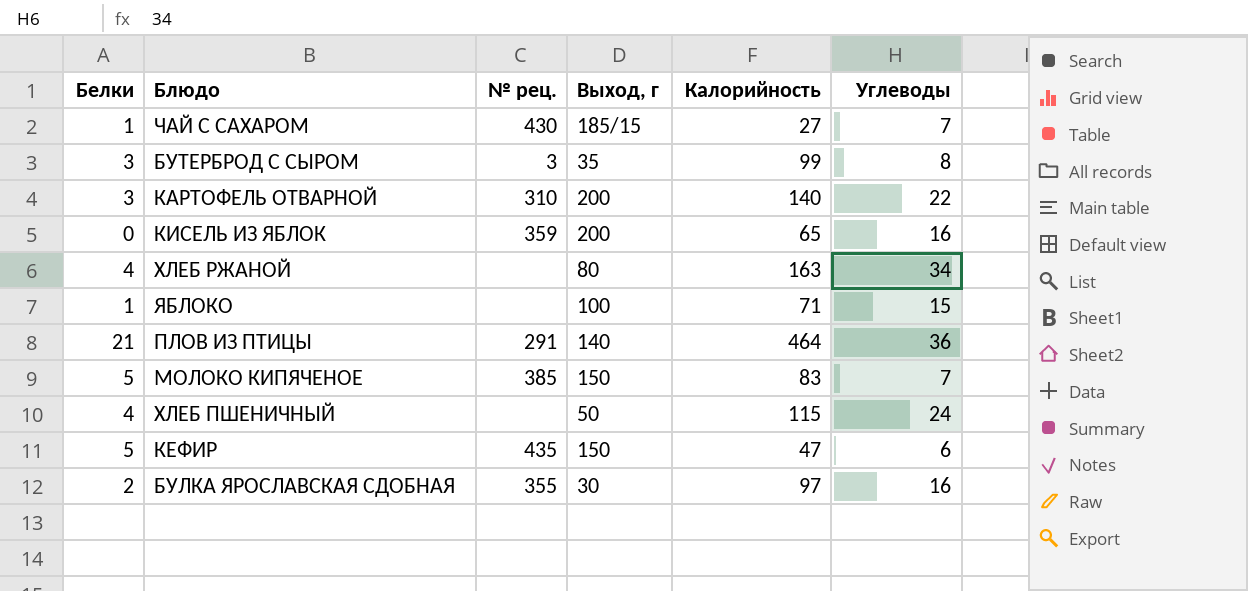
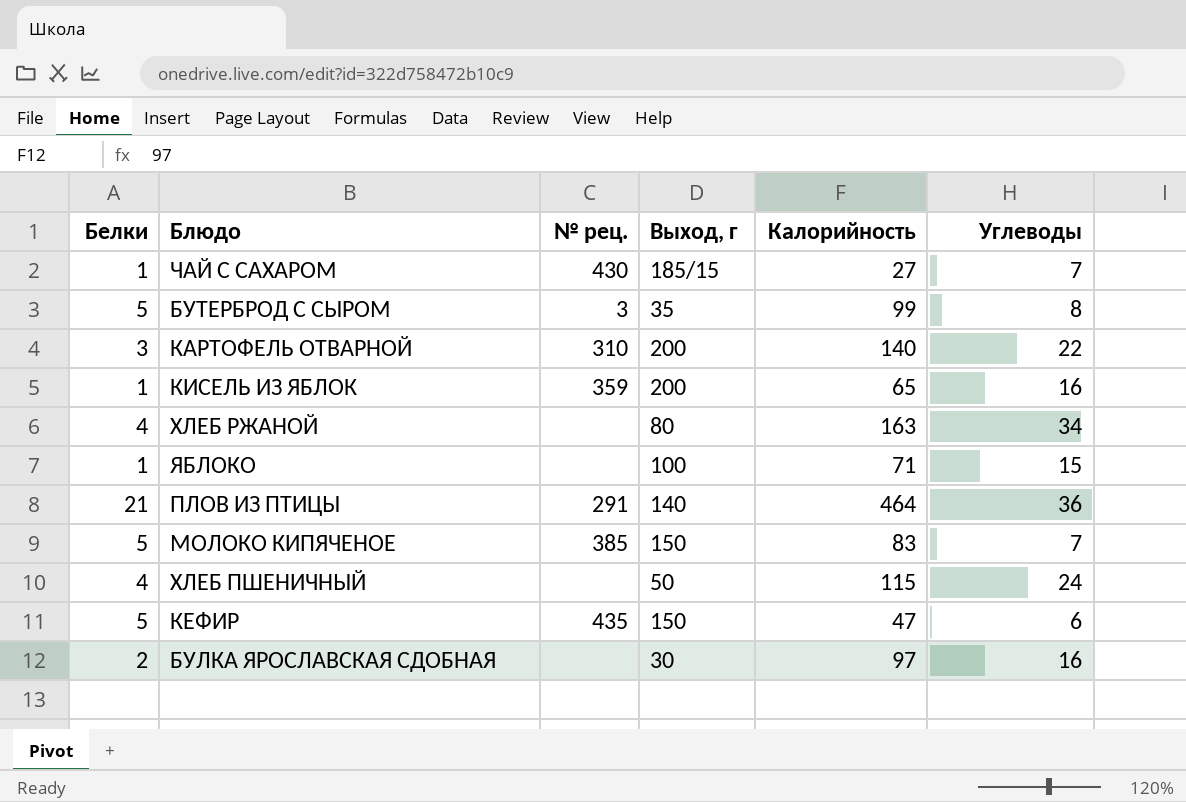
БУТЕРБРОД С СЫРОМ | Белки: 3 -> 5
КИСЕЛЬ ИЗ ЯБЛОК | Белки: 0 -> 1
БУЛКА ЯРОСЛАВСКАЯ СДОБНАЯ | № рец.: 355 -> none

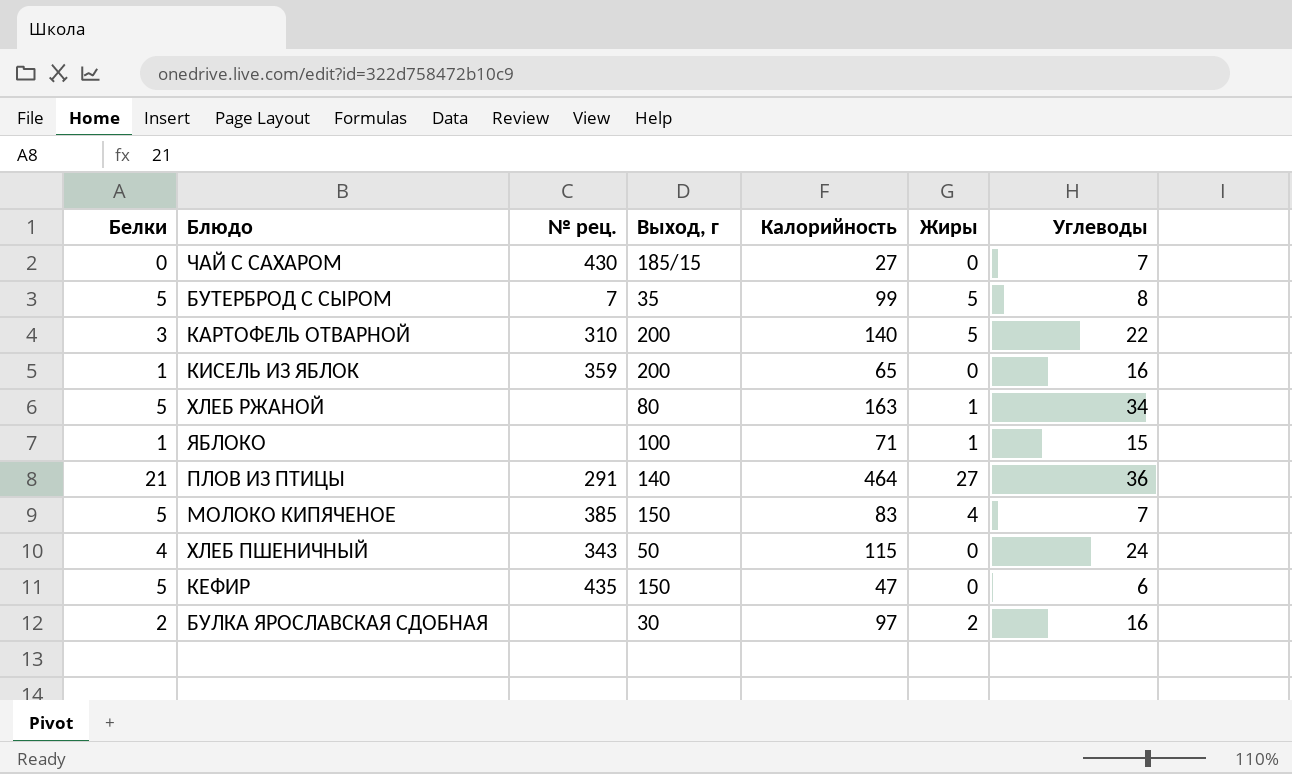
column Жиры | position: none -> 6
ЧАЙ С САХАРОМ | Белки: 1 -> 0
БУТЕРБРОД С СЫРОМ | № рец.: 3 -> 7
ХЛЕБ РЖАНОЙ | Белки: 4 -> 5
ХЛЕБ ПШЕНИЧНЫЙ | № рец.: none -> 343

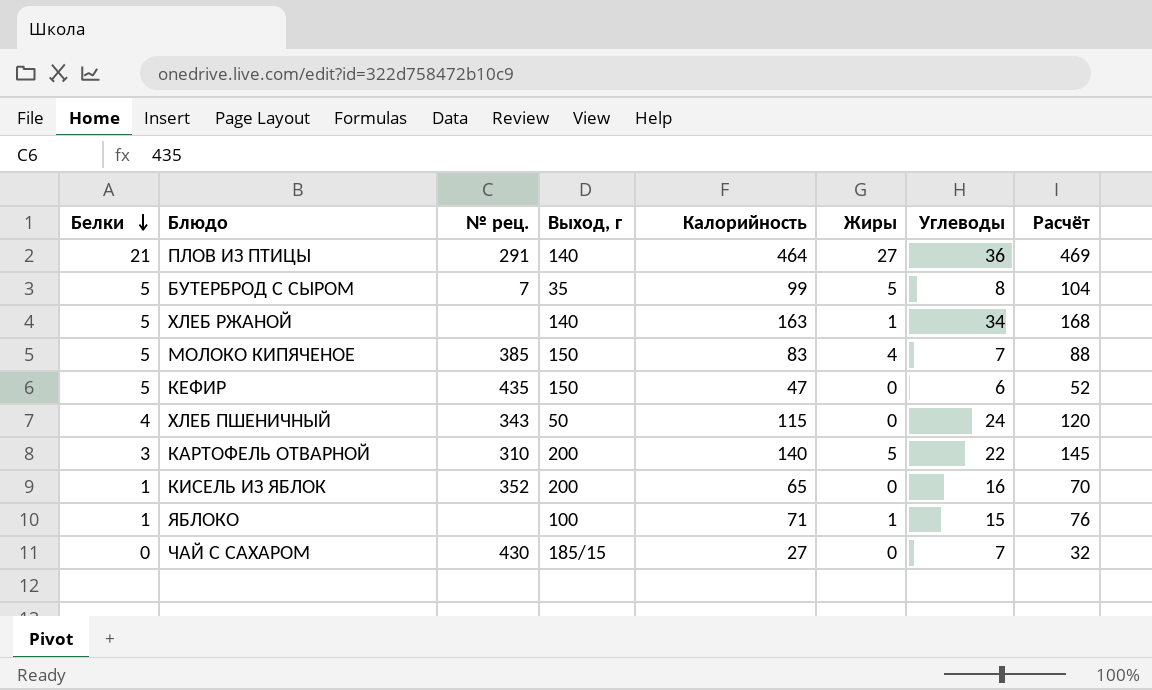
row order: none -> Белки descending
column Расчёт | formula: none -> [Калорийность] + 5
row БУЛКА ЯРОСЛАВСКАЯ СДОБНАЯ: 2 | none | 30 | 97 | 2 | 16 -> none
ХЛЕБ РЖАНОЙ | Выход, г: 80 -> 140
КИСЕЛЬ ИЗ ЯБЛОК | № рец.: 359 -> 352

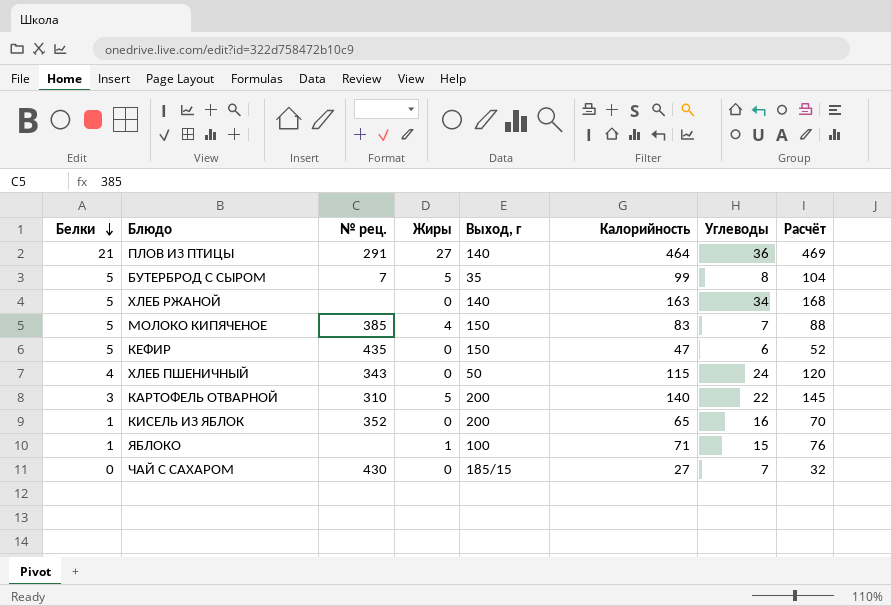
column Жиры | position: 6 -> 4
ХЛЕБ РЖАНОЙ | Жиры: 1 -> 0

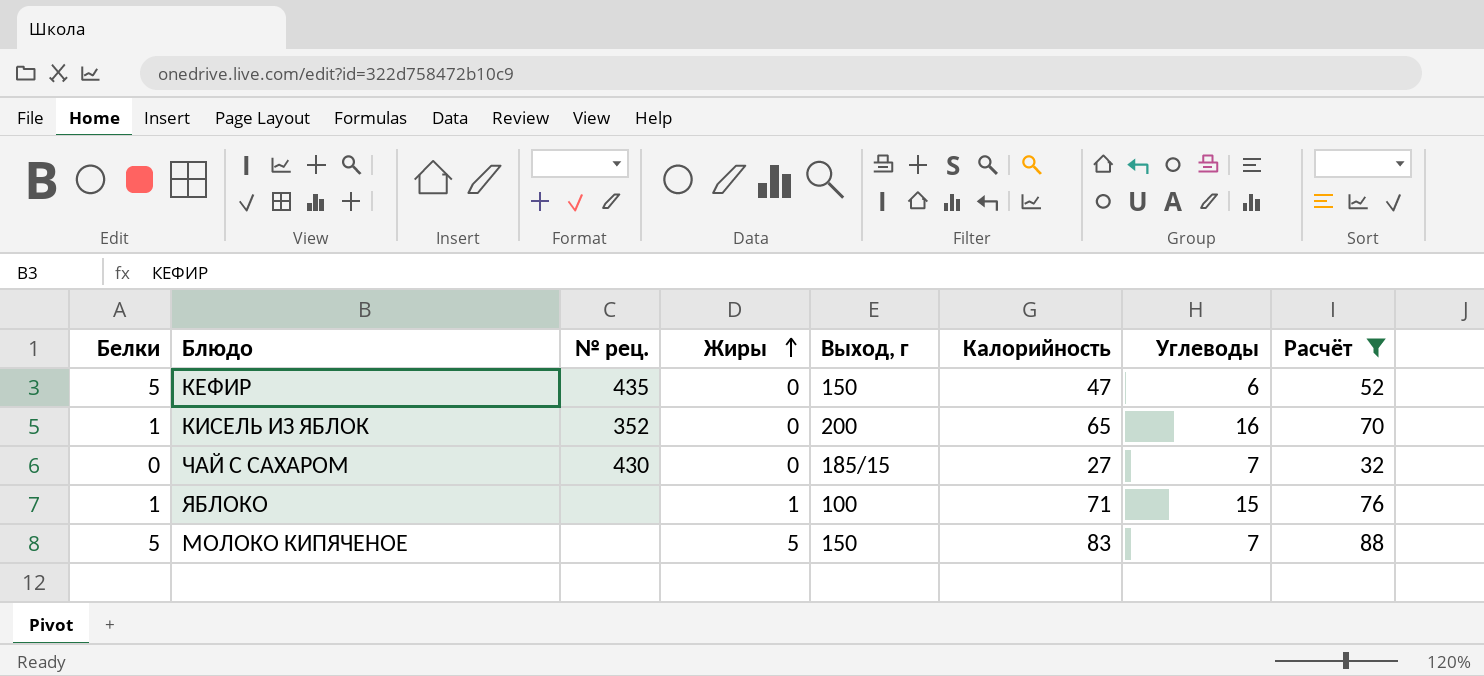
filter: none -> Расчёт <= 88
row order: Белки descending -> Жиры ascending
МОЛОКО КИПЯЧЕНОЕ | № рец.: 385 -> none
МОЛОКО КИПЯЧЕНОЕ | Жиры: 4 -> 5

